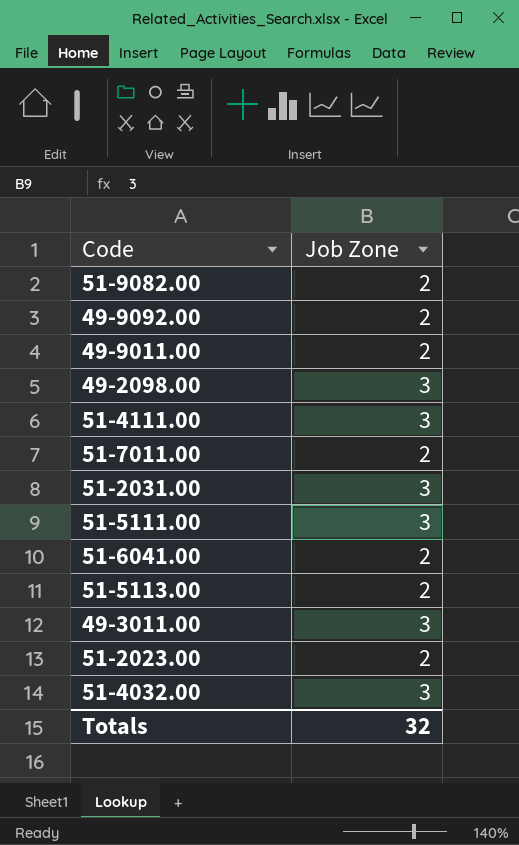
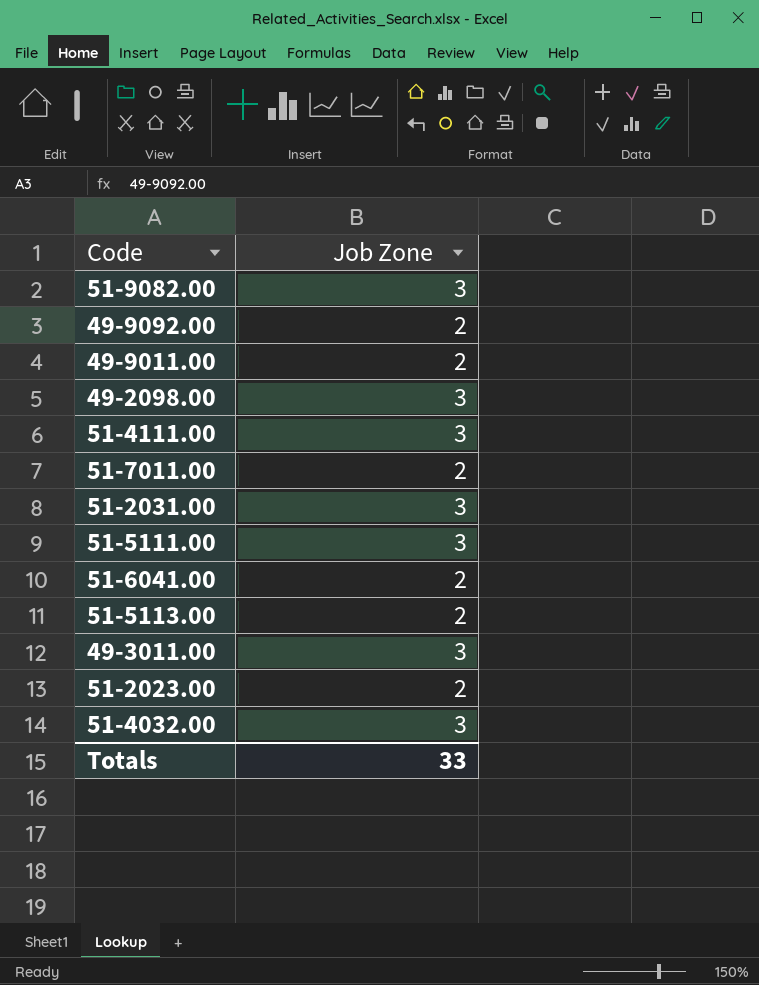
51-9082.00 | Job Zone: 2 -> 3
Totals | Job Zone: 32 -> 33

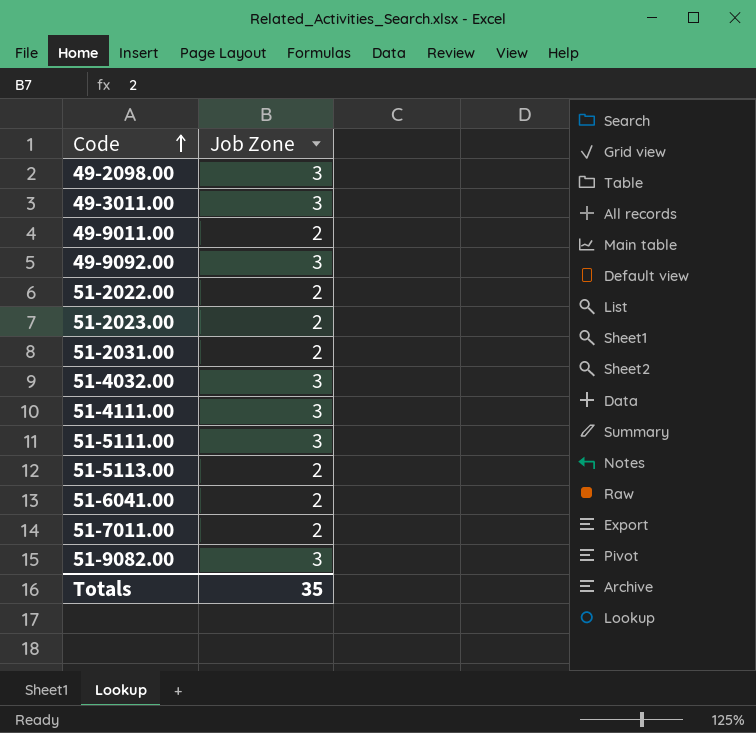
row order: none -> Code ascending
49-9092.00 | Job Zone: 2 -> 3
row 51-2022.00: none -> 2
51-2031.00 | Job Zone: 3 -> 2
Totals | Job Zone: 33 -> 35

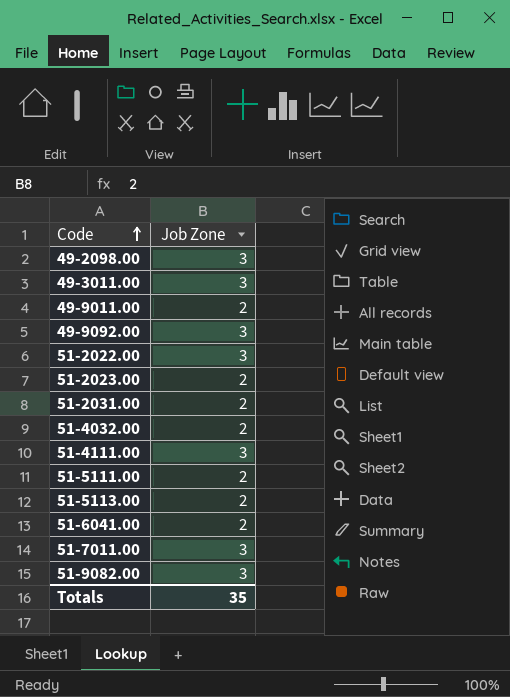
51-2022.00 | Job Zone: 2 -> 3
51-4032.00 | Job Zone: 3 -> 2
51-5111.00 | Job Zone: 3 -> 2
51-7011.00 | Job Zone: 2 -> 3

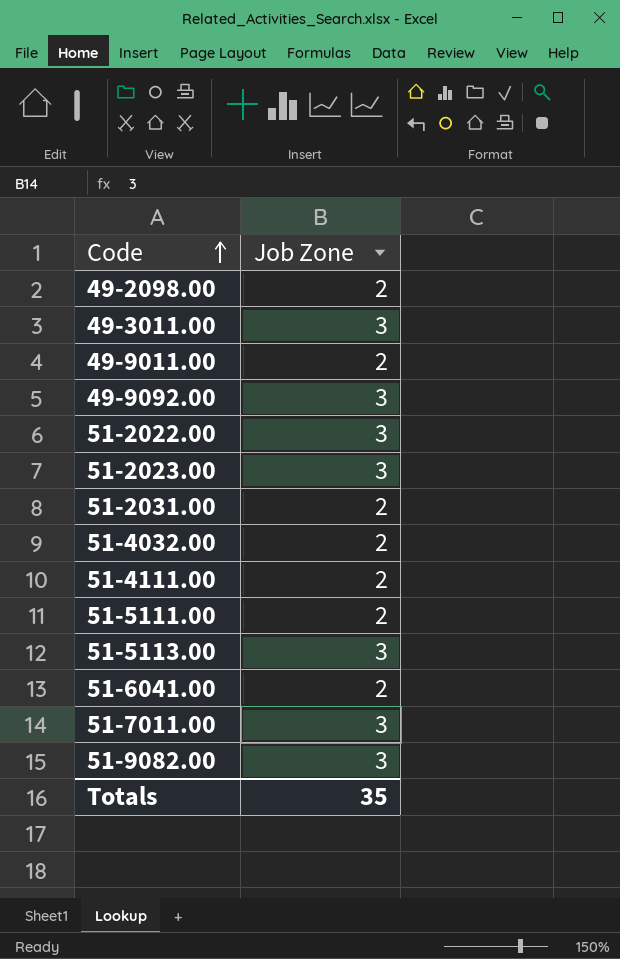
49-2098.00 | Job Zone: 3 -> 2
51-2023.00 | Job Zone: 2 -> 3
51-4111.00 | Job Zone: 3 -> 2
51-5113.00 | Job Zone: 2 -> 3

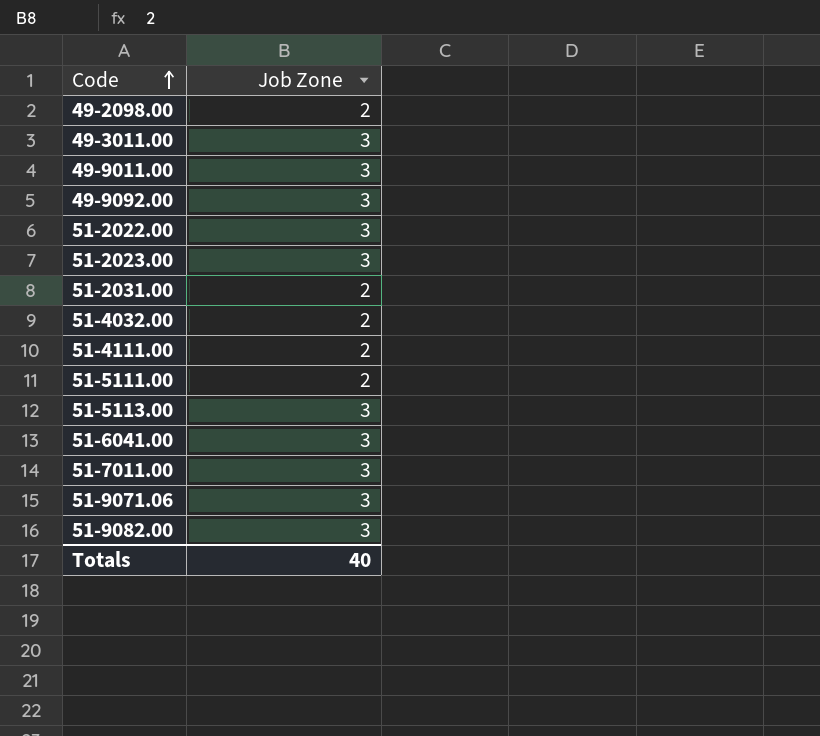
49-9011.00 | Job Zone: 2 -> 3
51-6041.00 | Job Zone: 2 -> 3
row 51-9071.06: none -> 3
Totals | Job Zone: 35 -> 40

